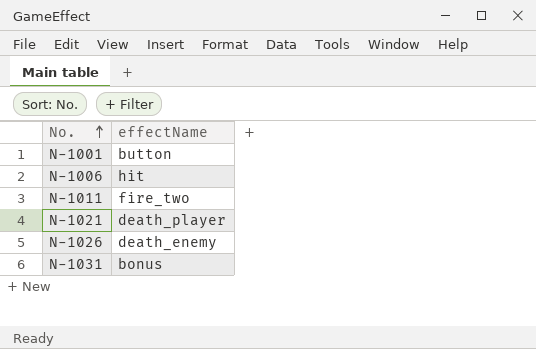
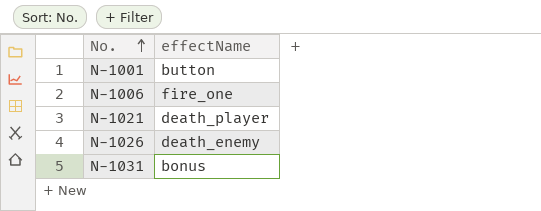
row N-1011: fire_two -> none
N-1006 | effectName: hit -> fire_one

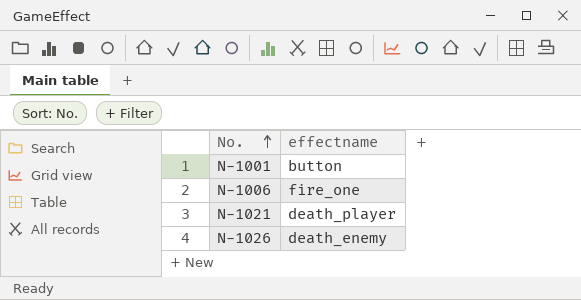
column name: effectName -> effectname
row N-1031: bonus -> none

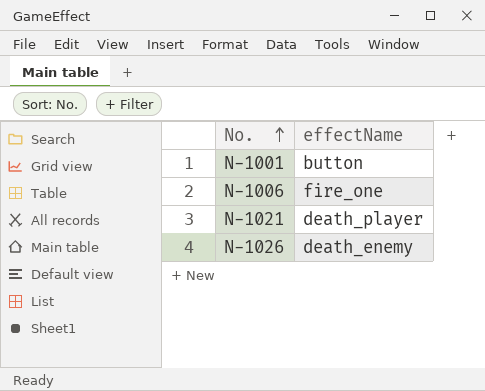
column name: effectname -> effectName

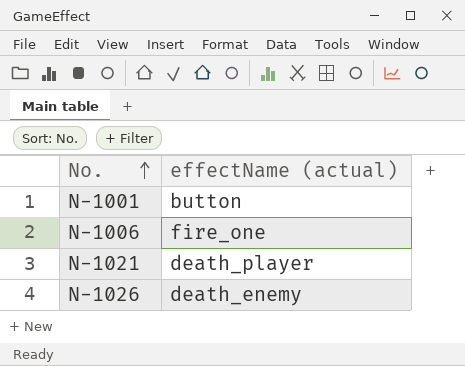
column name: effectName -> effectName (actual)

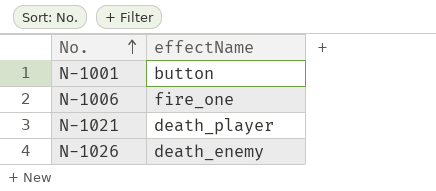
column name: effectName (actual) -> effectName

